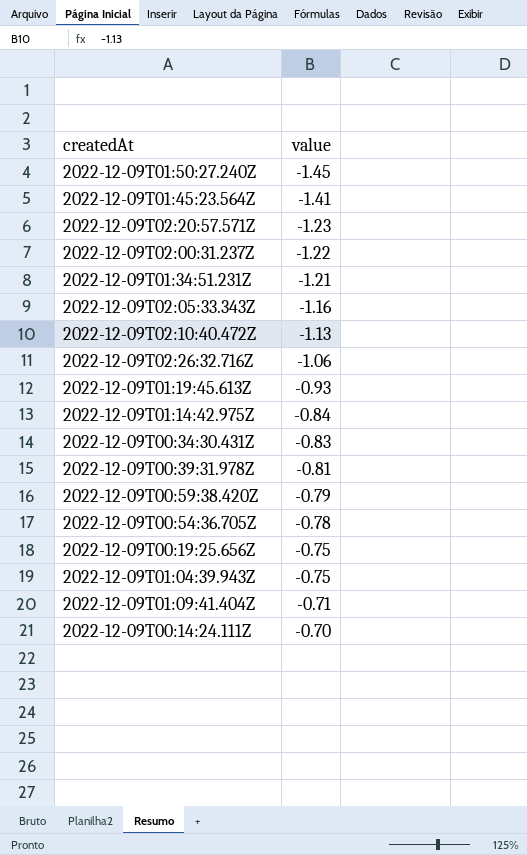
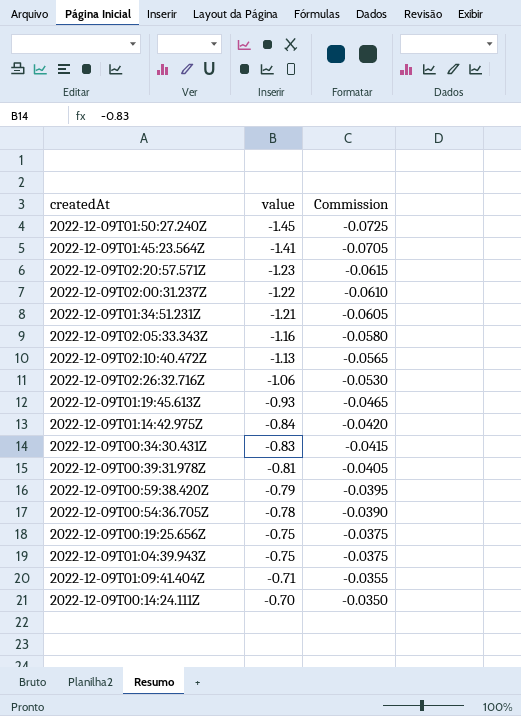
column Commission | formula: none -> [value] * 0.05

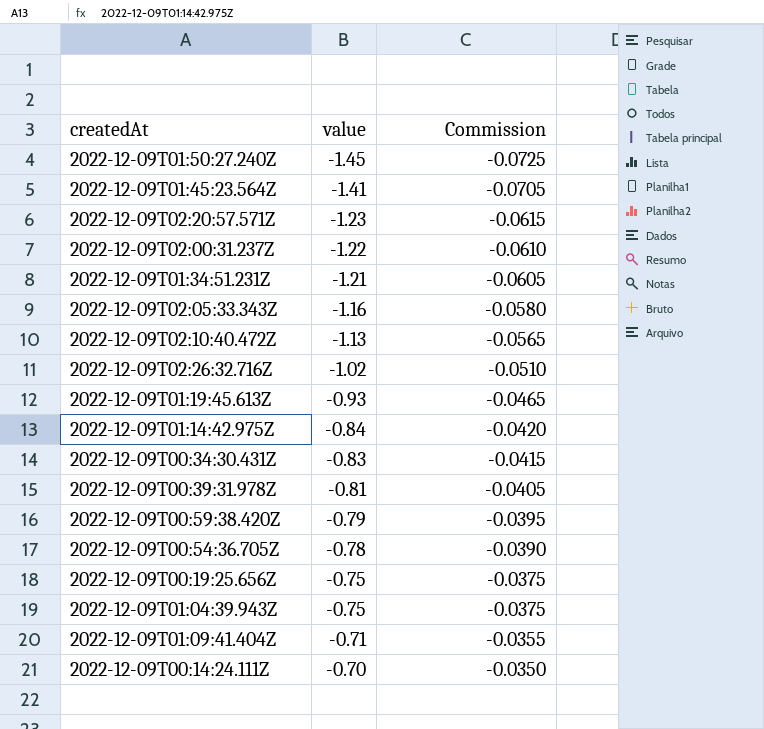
2022-12-09T02:26:32.716Z | value: -1.06 -> -1.02
2022-12-09T02:26:32.716Z | Commission: -0.0530 -> -0.0510

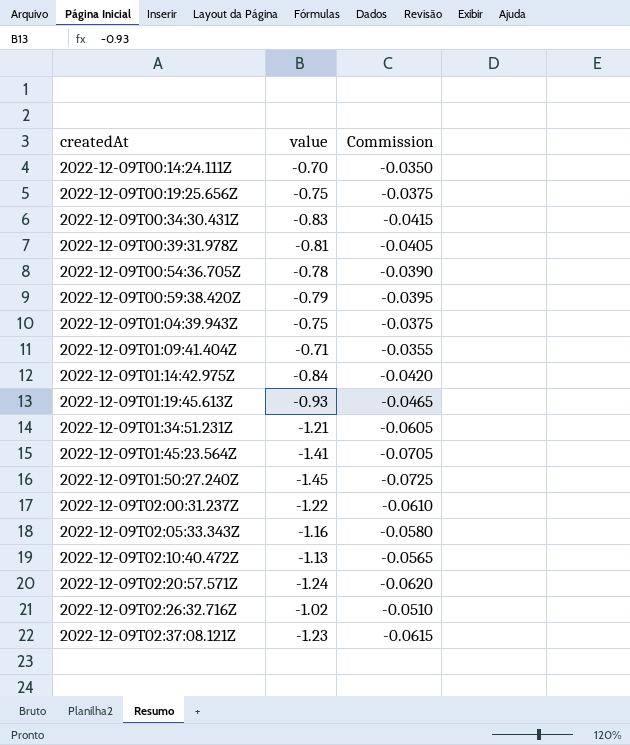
row order: value ascending -> createdAt ascending
2022-12-09T02:20:57.571Z | value: -1.23 -> -1.24
2022-12-09T02:20:57.571Z | Commission: -0.0615 -> -0.0620
row 2022-12-09T02:37:08.121Z: none -> -1.23 | -0.0615

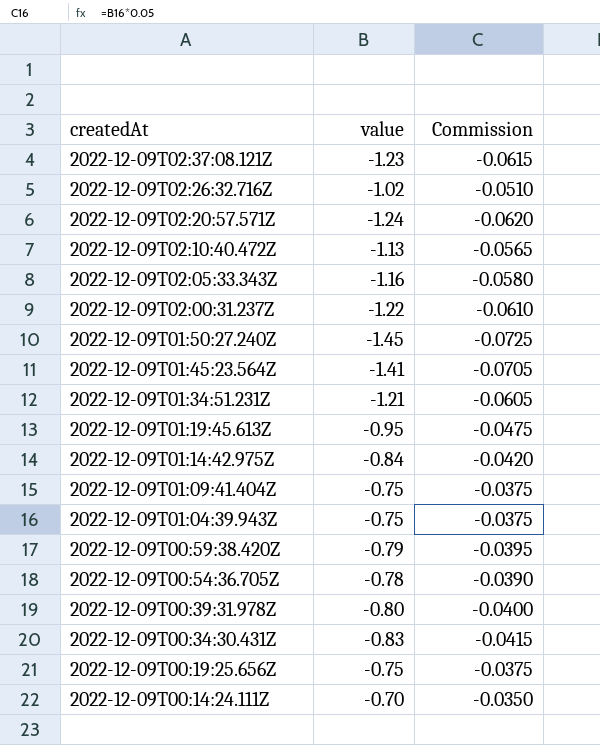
row order: createdAt ascending -> createdAt descending
2022-12-09T01:19:45.613Z | value: -0.93 -> -0.95
2022-12-09T01:19:45.613Z | Commission: -0.0465 -> -0.0475
2022-12-09T01:09:41.404Z | value: -0.71 -> -0.75
2022-12-09T01:09:41.404Z | Commission: -0.0355 -> -0.0375
2022-12-09T00:39:31.978Z | value: -0.81 -> -0.80
2022-12-09T00:39:31.978Z | Commission: -0.0405 -> -0.0400

